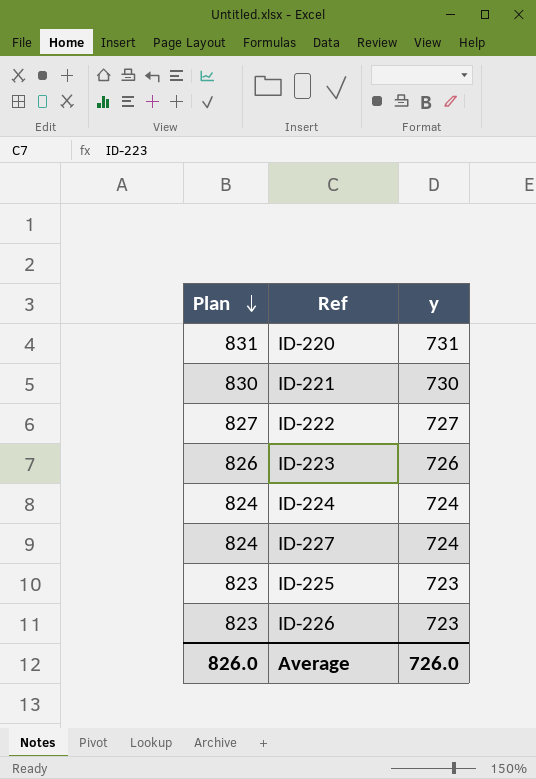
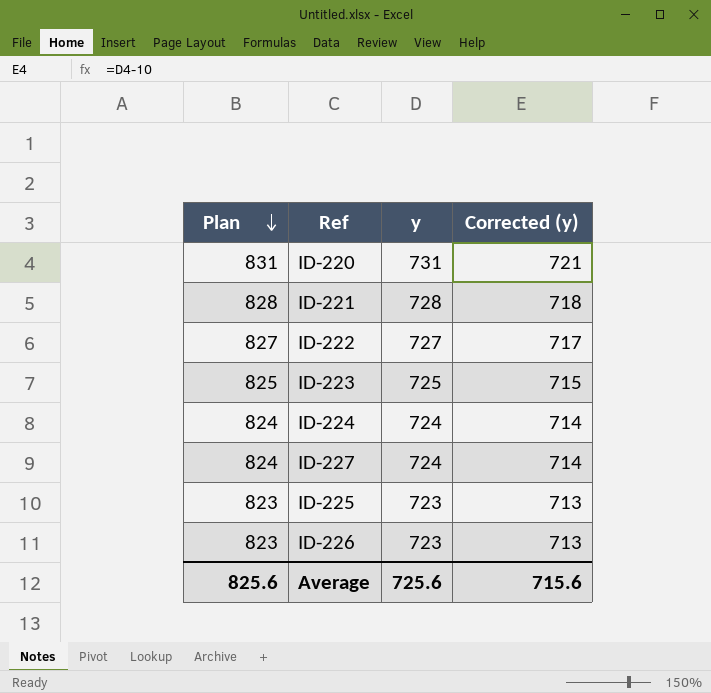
column Corrected (y) | formula: none -> [y] - 10
ID-221 | Plan: 830 -> 828
ID-221 | y: 730 -> 728
ID-223 | Plan: 826 -> 825
ID-223 | y: 726 -> 725
Average | Plan: 826.0 -> 825.6
Average | y: 726.0 -> 725.6

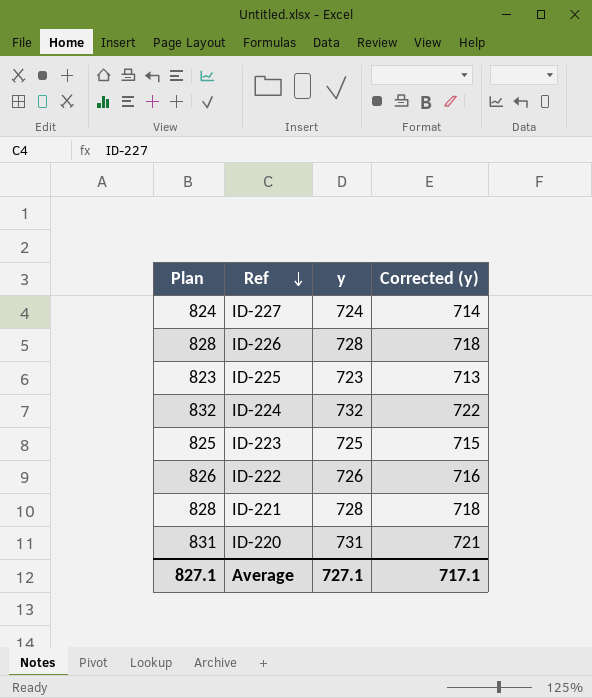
row order: Plan descending -> Ref descending
ID-226 | Plan: 823 -> 828
ID-226 | y: 723 -> 728
ID-226 | Corrected (y): 713 -> 718
ID-224 | Plan: 824 -> 832
ID-224 | y: 724 -> 732
ID-224 | Corrected (y): 714 -> 722
ID-222 | Plan: 827 -> 826
ID-222 | y: 727 -> 726
ID-222 | Corrected (y): 717 -> 716
Average | Plan: 825.6 -> 827.1
Average | y: 725.6 -> 727.1
Average | Corrected (y): 715.6 -> 717.1

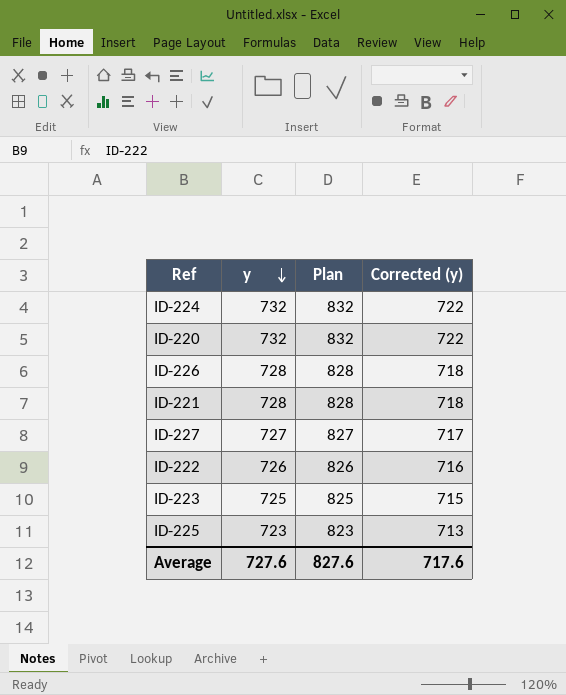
row order: Ref descending -> y descending
column Plan | position: 1 -> 3
ID-220 | y: 731 -> 732
ID-220 | Plan: 831 -> 832
ID-220 | Corrected (y): 721 -> 722
ID-227 | y: 724 -> 727
ID-227 | Plan: 824 -> 827
ID-227 | Corrected (y): 714 -> 717
Average | y: 727.1 -> 727.6
Average | Plan: 827.1 -> 827.6
Average | Corrected (y): 717.1 -> 717.6

